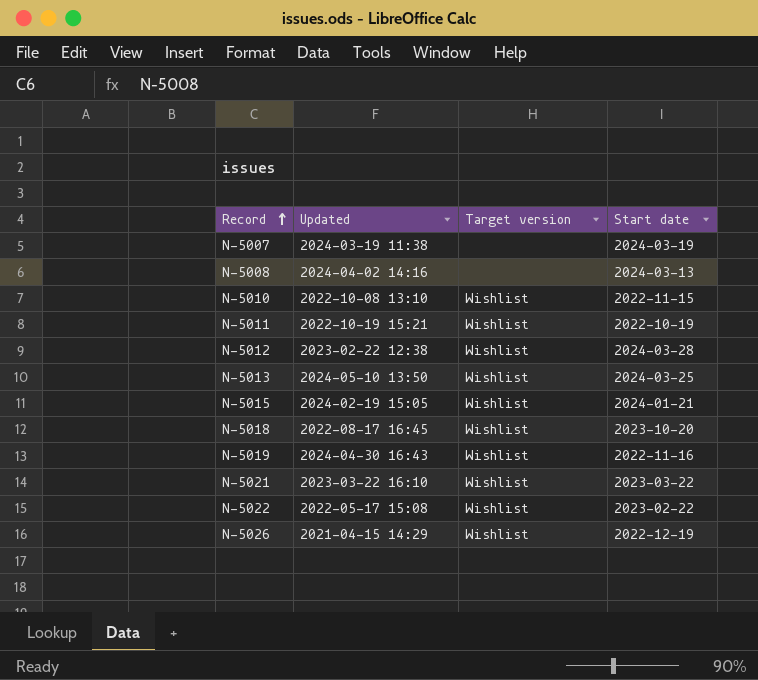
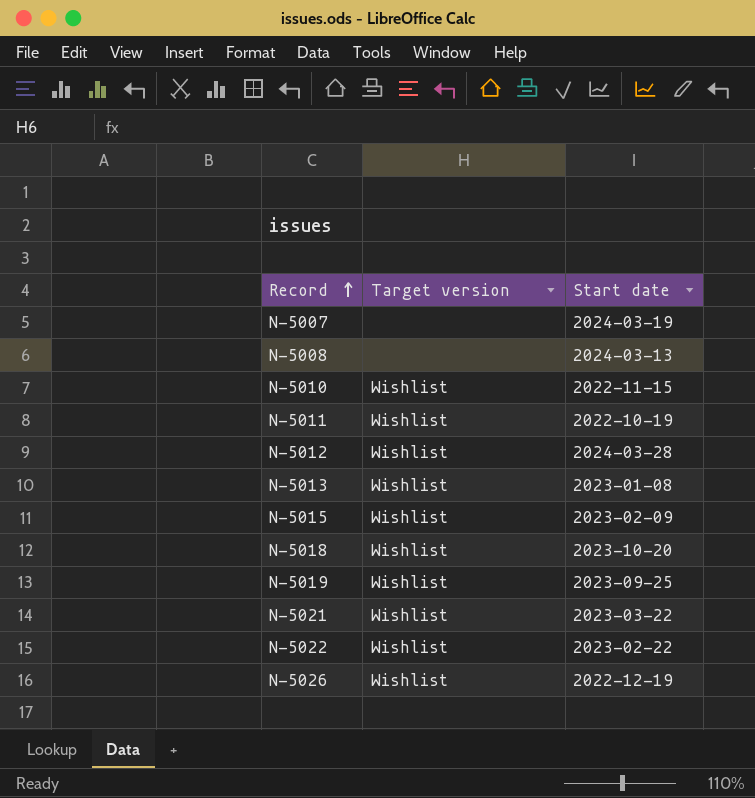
column Updated | position: 2 -> none
N-5013 | Start date: 2024-03-25 -> 2023-01-08
N-5015 | Start date: 2024-01-21 -> 2023-02-09
N-5019 | Start date: 2022-11-16 -> 2023-09-25

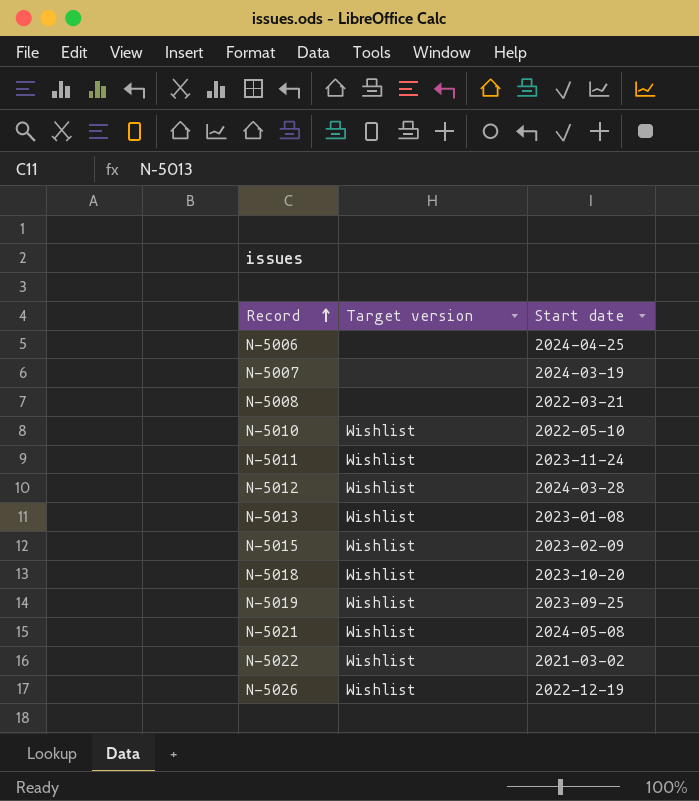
row N-5006: none -> none | 2024-04-25
N-5008 | Start date: 2024-03-13 -> 2022-03-21
N-5010 | Start date: 2022-11-15 -> 2022-05-10
N-5011 | Start date: 2022-10-19 -> 2023-11-24
N-5021 | Start date: 2023-03-22 -> 2024-05-08
N-5022 | Start date: 2023-02-22 -> 2021-03-02

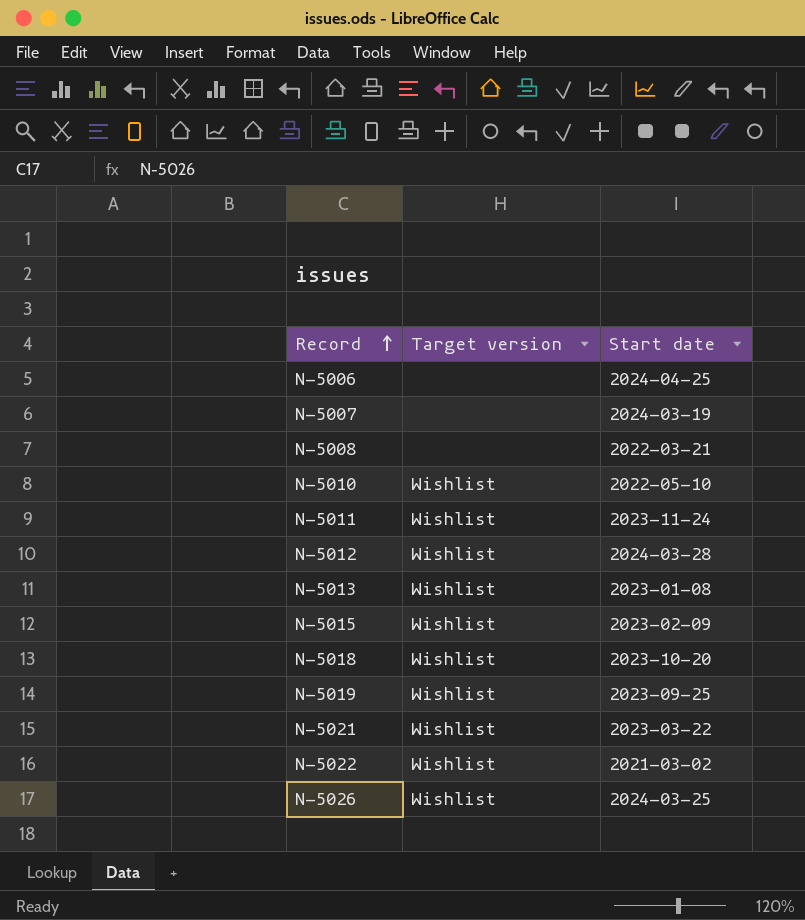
N-5021 | Start date: 2024-05-08 -> 2023-03-22
N-5026 | Start date: 2022-12-19 -> 2024-03-25

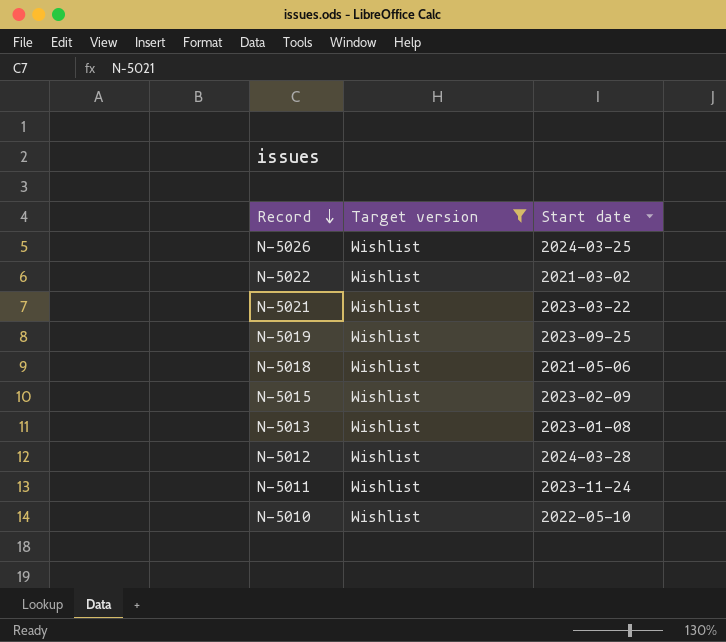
filter: none -> Target version = Wishlist
row order: Record ascending -> Record descending
N-5018 | Start date: 2023-10-20 -> 2021-05-06

